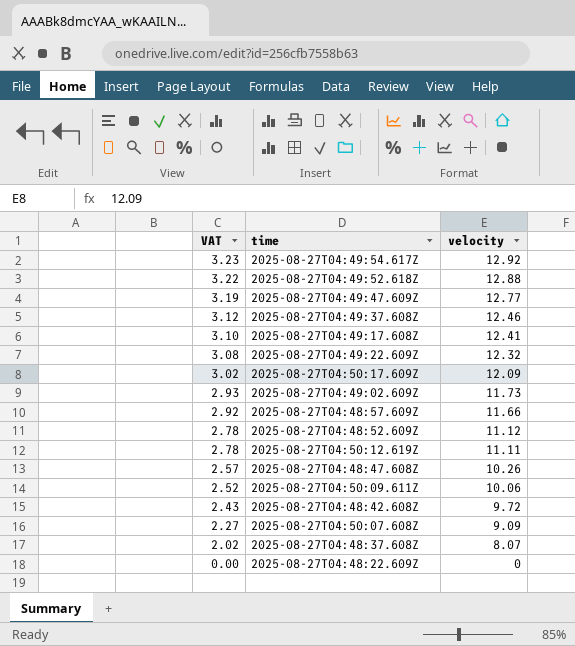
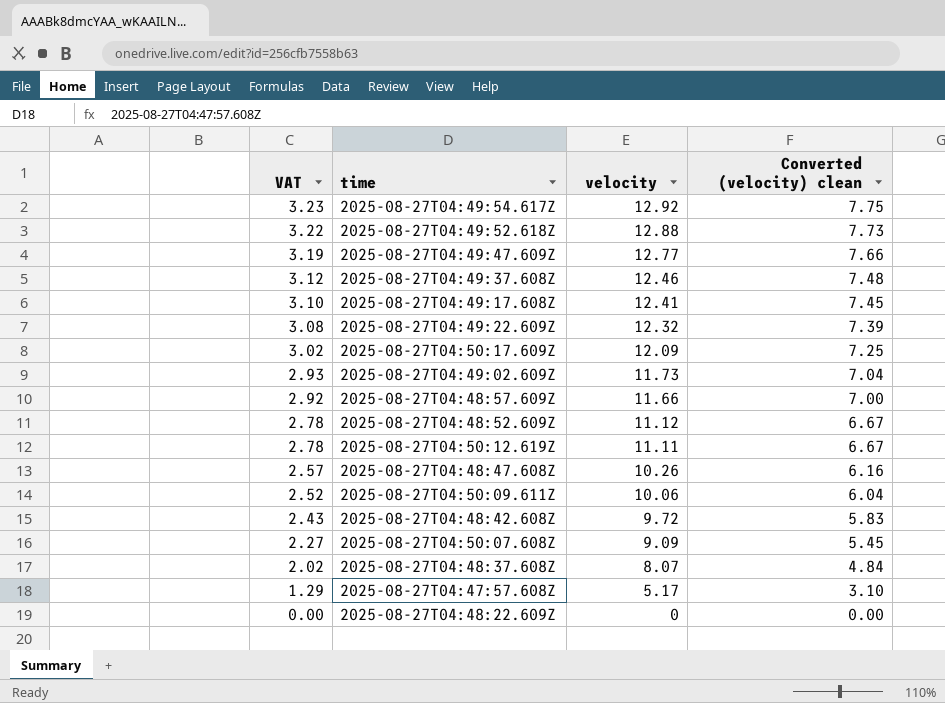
column Converted (velocity) clean | formula: none -> [velocity] * 0.6
row 2025-08-27T04:47:57.608Z: none -> 1.29 | 5.17 | 3.10

